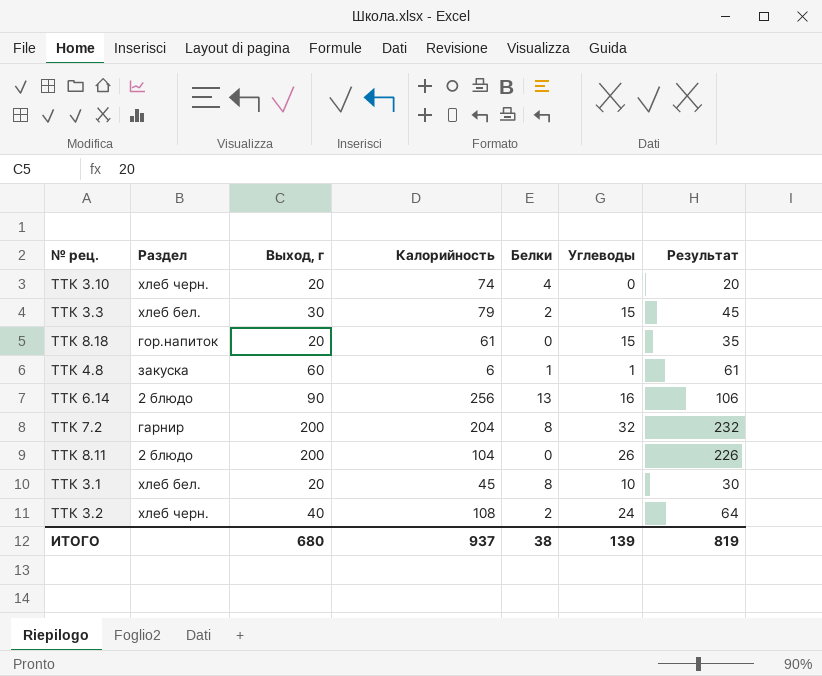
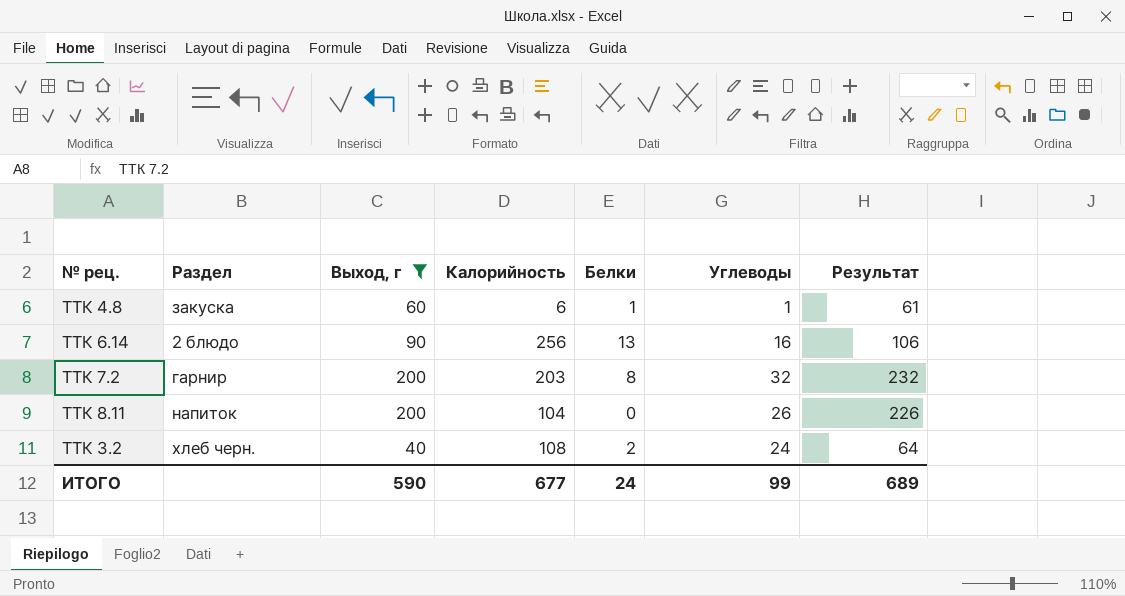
filter: none -> Выход, г >= 40
ТТК 7.2 | Калорийность: 204 -> 203
ТТК 8.11 | Раздел: 2 блюдо -> напиток
ИТОГО | Выход, г: 680 -> 590
ИТОГО | Калорийность: 937 -> 677
ИТОГО | Белки: 38 -> 24
ИТОГО | Углеводы: 139 -> 99
ИТОГО | Результат: 819 -> 689

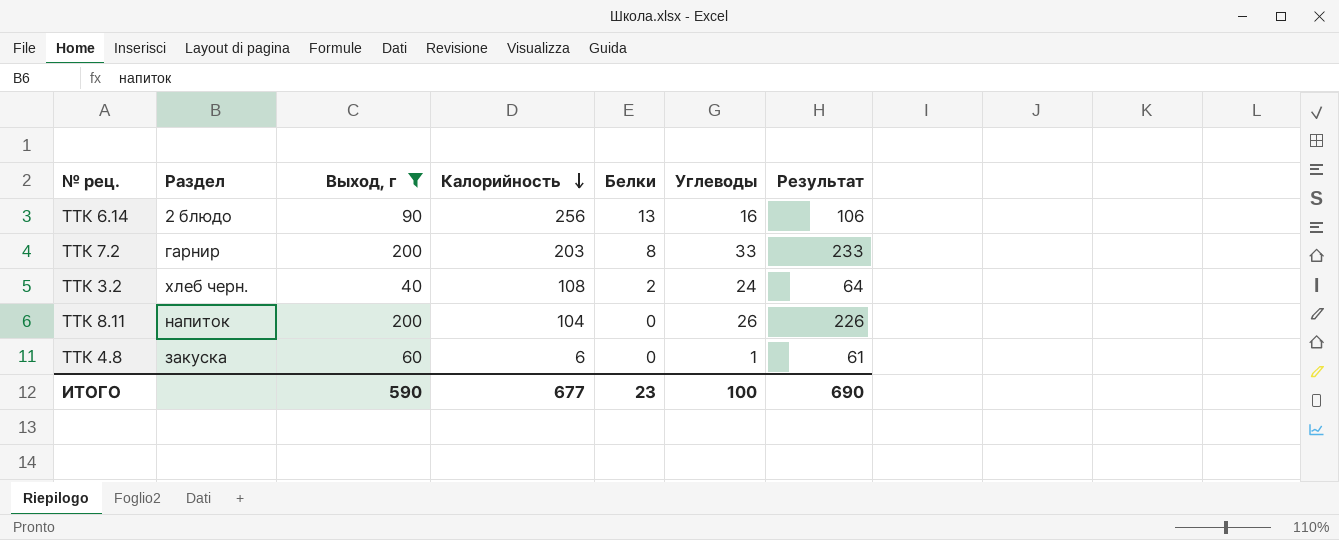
row order: none -> Калорийность descending
ТТК 7.2 | Углеводы: 32 -> 33
ТТК 7.2 | Результат: 232 -> 233
ТТК 4.8 | Белки: 1 -> 0
ИТОГО | Белки: 24 -> 23
ИТОГО | Углеводы: 99 -> 100
ИТОГО | Результат: 689 -> 690

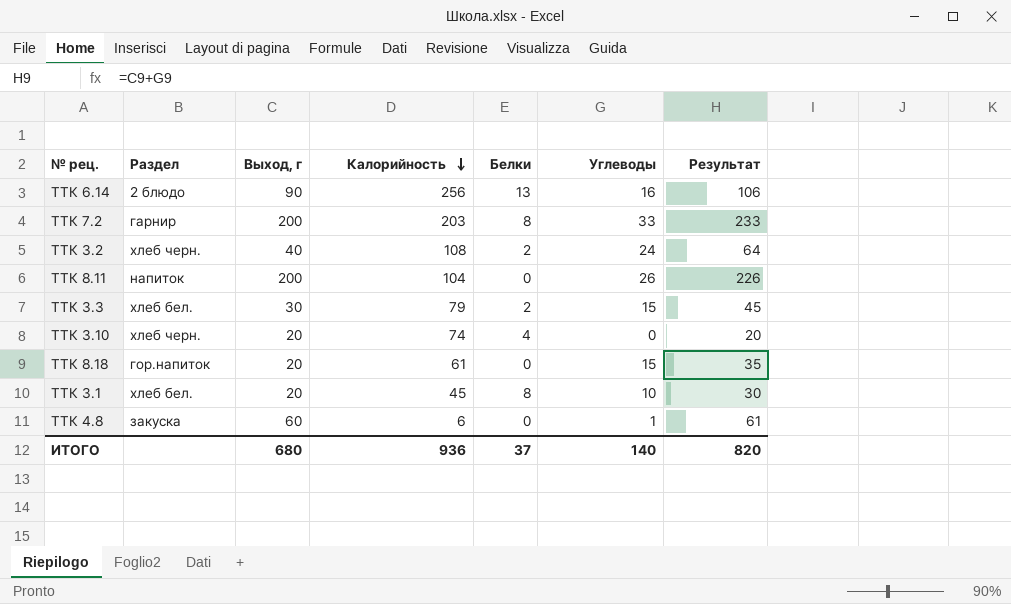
filter: Выход, г >= 40 -> none
ИТОГО | Выход, г: 590 -> 680
ИТОГО | Калорийность: 677 -> 936
ИТОГО | Белки: 23 -> 37
ИТОГО | Углеводы: 100 -> 140
ИТОГО | Результат: 690 -> 820

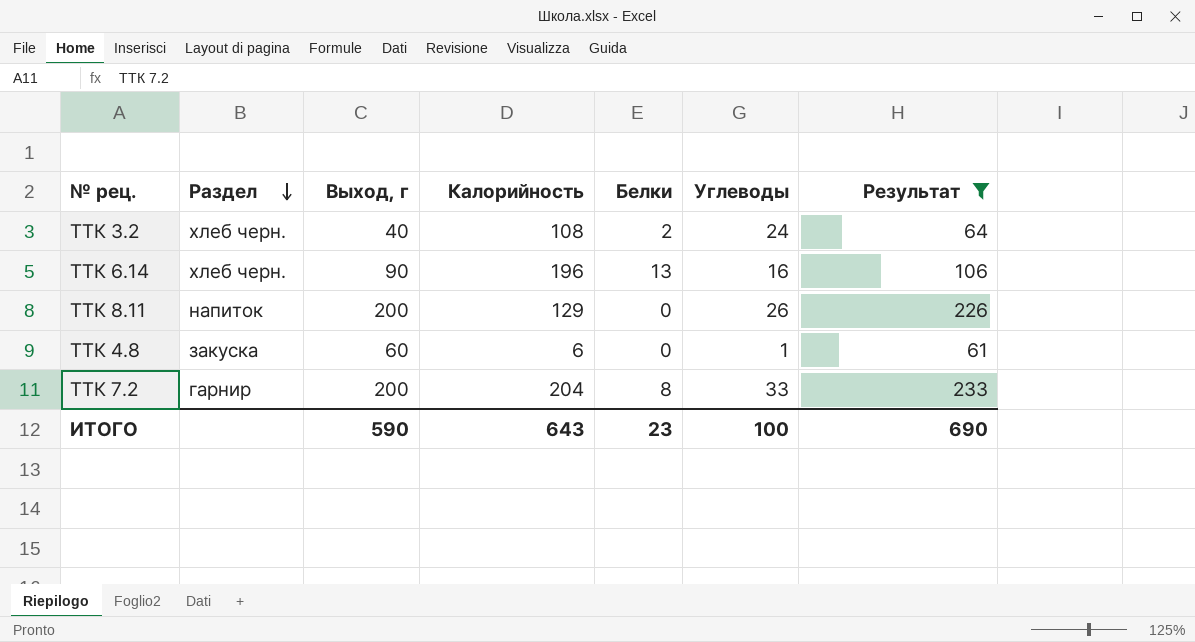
filter: none -> Результат >= 61
row order: Калорийность descending -> Раздел descending
ТТК 6.14 | Раздел: 2 блюдо -> хлеб черн.
ТТК 6.14 | Калорийность: 256 -> 196
ТТК 8.11 | Калорийность: 104 -> 129
ТТК 7.2 | Калорийность: 203 -> 204
ИТОГО | Выход, г: 680 -> 590
ИТОГО | Калорийность: 936 -> 643
ИТОГО | Белки: 37 -> 23
ИТОГО | Углеводы: 140 -> 100
ИТОГО | Результат: 820 -> 690

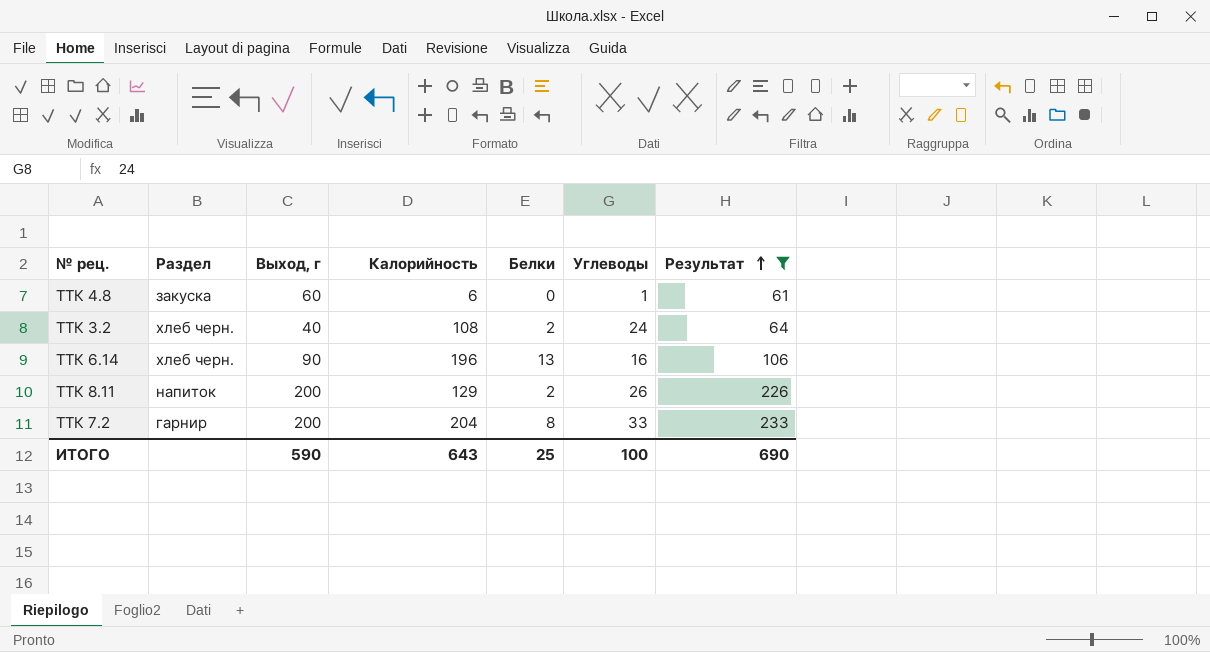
row order: Раздел descending -> Результат ascending
ТТК 8.11 | Белки: 0 -> 2
ИТОГО | Белки: 23 -> 25

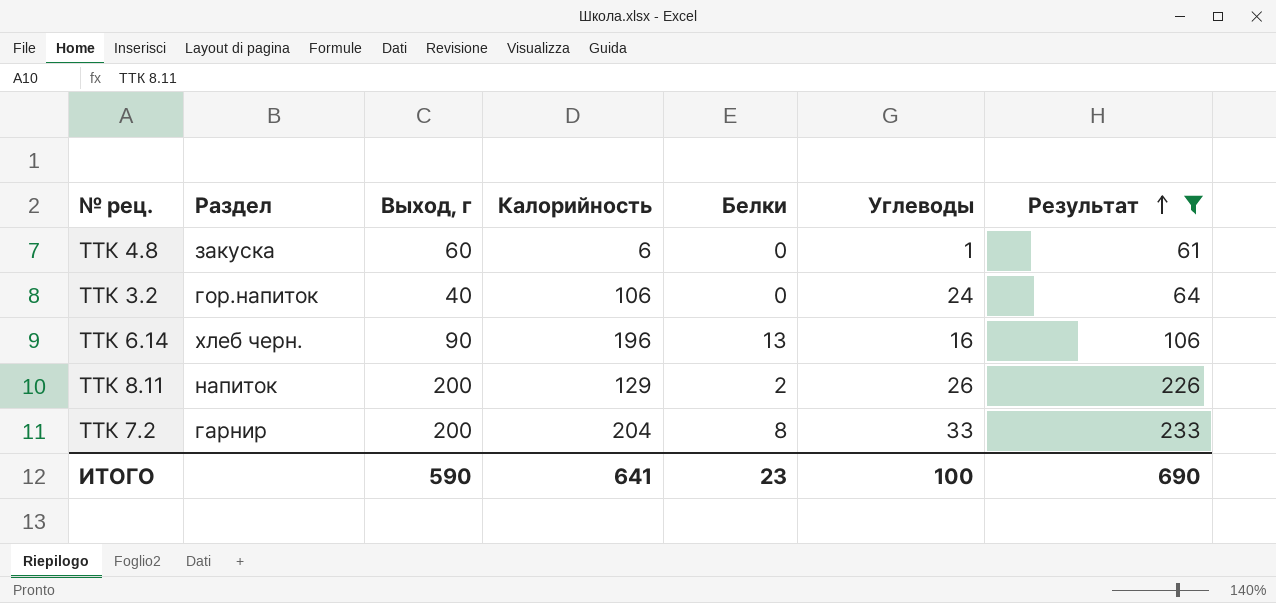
ТТК 3.2 | Раздел: хлеб черн. -> гор.напиток
ТТК 3.2 | Калорийность: 108 -> 106
ТТК 3.2 | Белки: 2 -> 0
ИТОГО | Калорийность: 643 -> 641
ИТОГО | Белки: 25 -> 23

